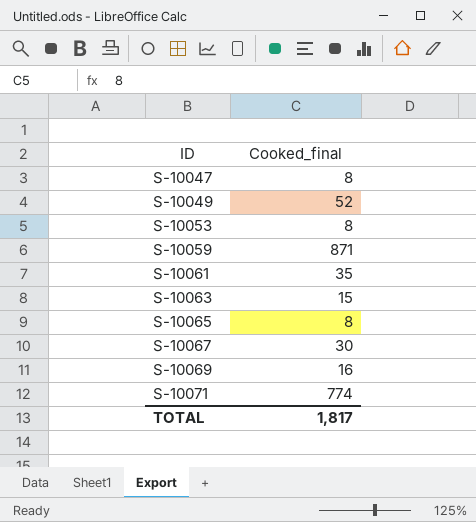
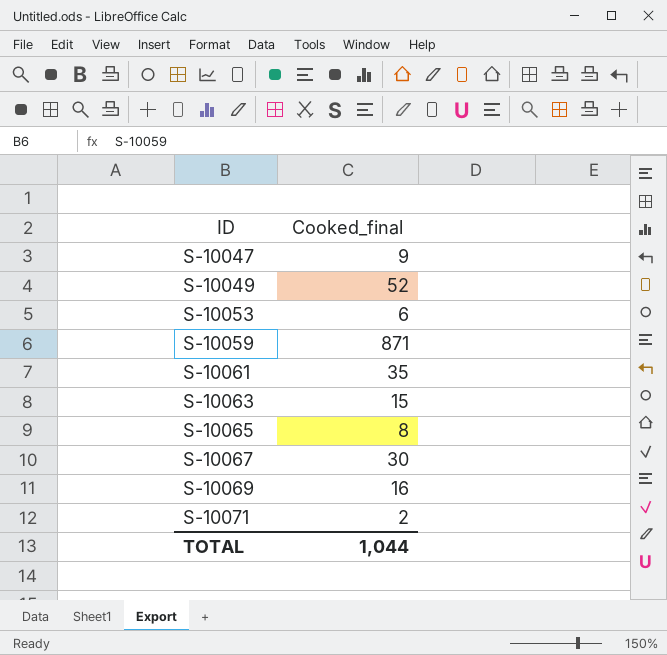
S-10047 | Cooked_final: 8 -> 9
S-10053 | Cooked_final: 8 -> 6
S-10071 | Cooked_final: 774 -> 2
TOTAL | Cooked_final: 1,817 -> 1,044

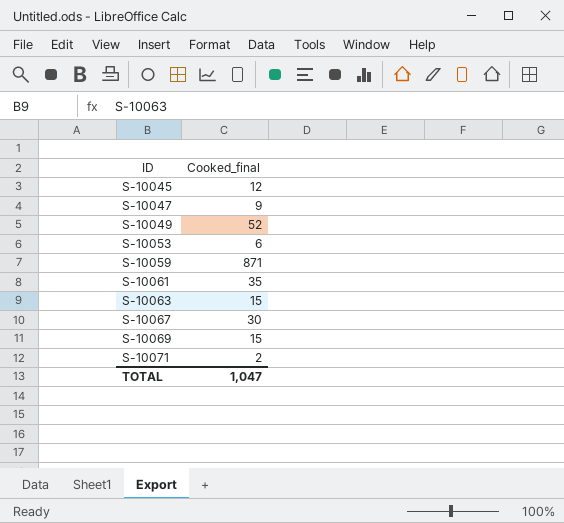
row S-10065: 8 -> none
row S-10045: none -> 12
S-10069 | Cooked_final: 16 -> 15
TOTAL | Cooked_final: 1,044 -> 1,047

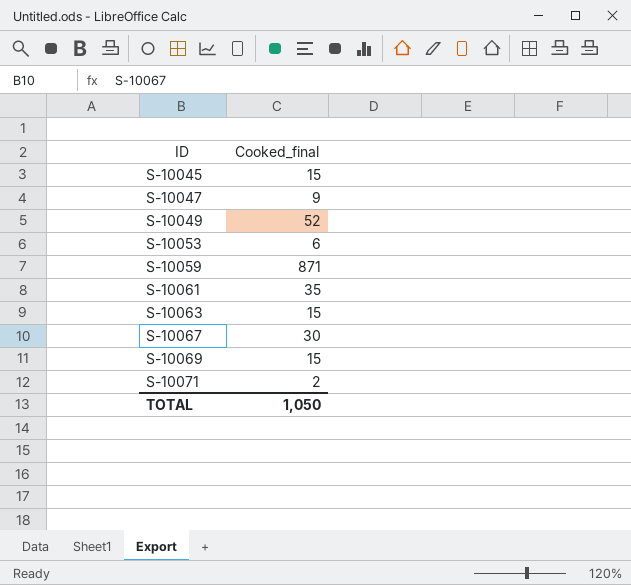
S-10045 | Cooked_final: 12 -> 15
TOTAL | Cooked_final: 1,047 -> 1,050

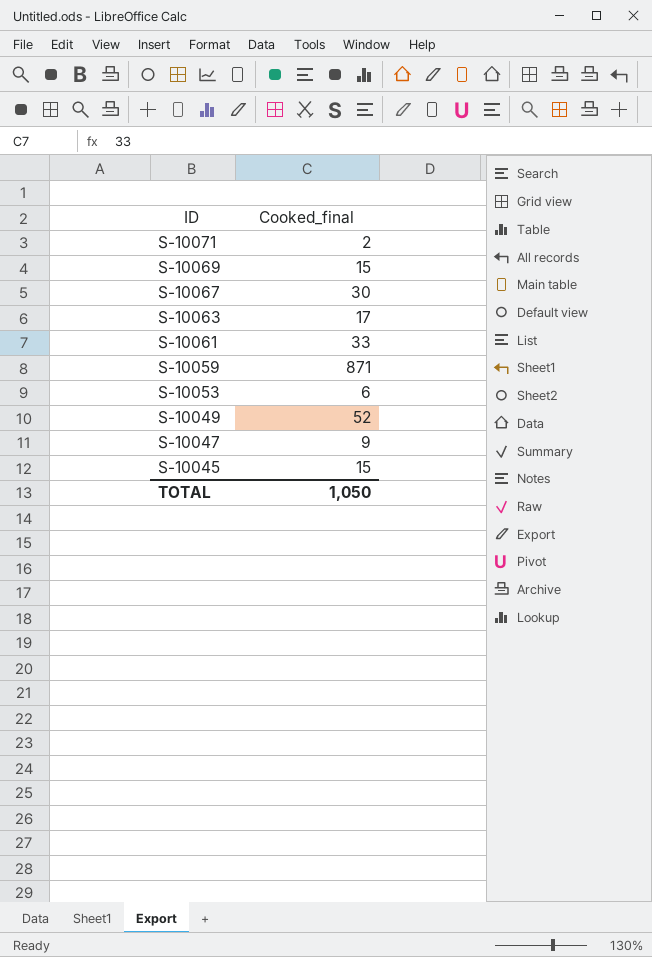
row order: ID ascending -> ID descending
S-10063 | Cooked_final: 15 -> 17
S-10061 | Cooked_final: 35 -> 33

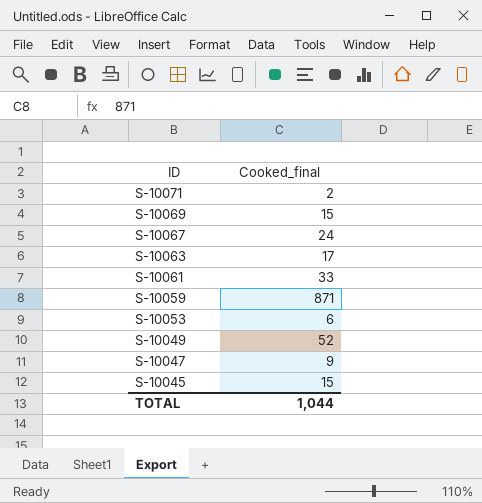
S-10067 | Cooked_final: 30 -> 24
TOTAL | Cooked_final: 1,050 -> 1,044

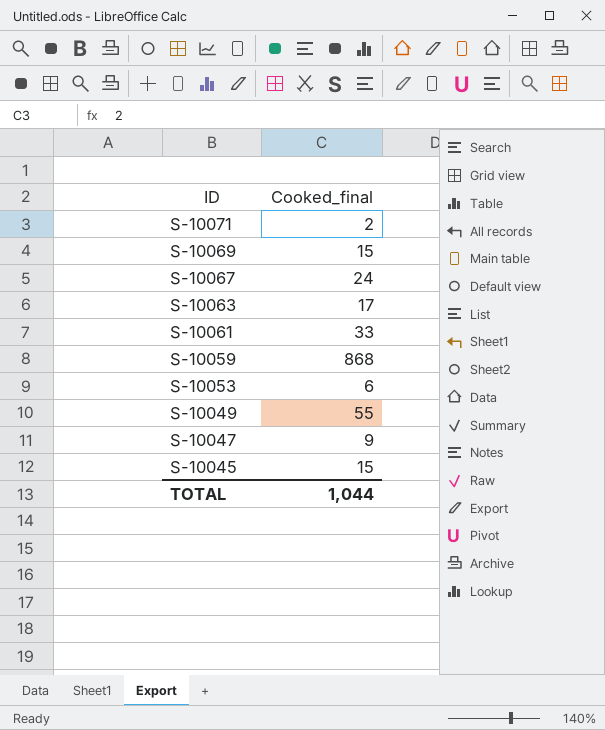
S-10059 | Cooked_final: 871 -> 868
S-10049 | Cooked_final: 52 -> 55

